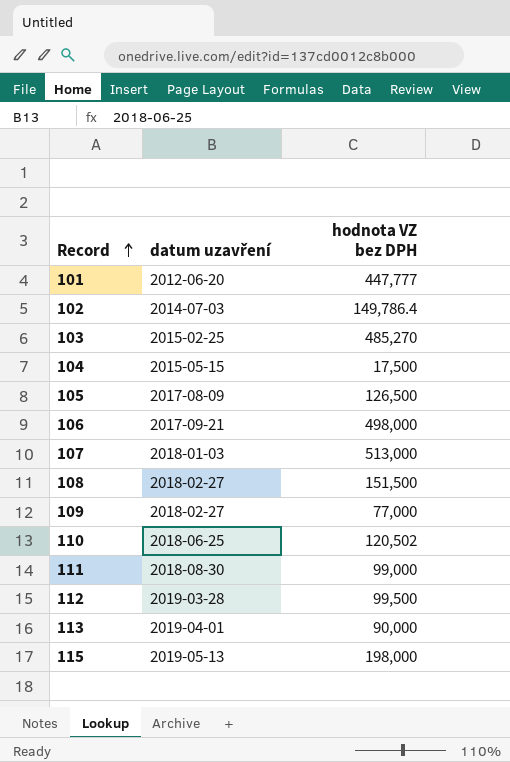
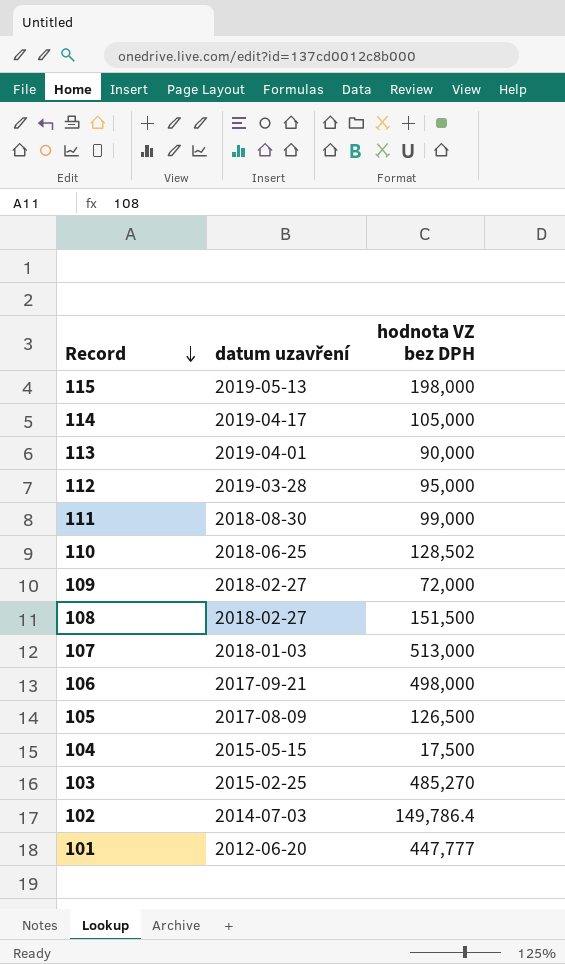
row order: Record ascending -> Record descending
row 114: none -> 2019-04-17 | 105,000
112 | hodnota VZ bez DPH: 99,500 -> 95,000
110 | hodnota VZ bez DPH: 120,502 -> 128,502
109 | hodnota VZ bez DPH: 77,000 -> 72,000

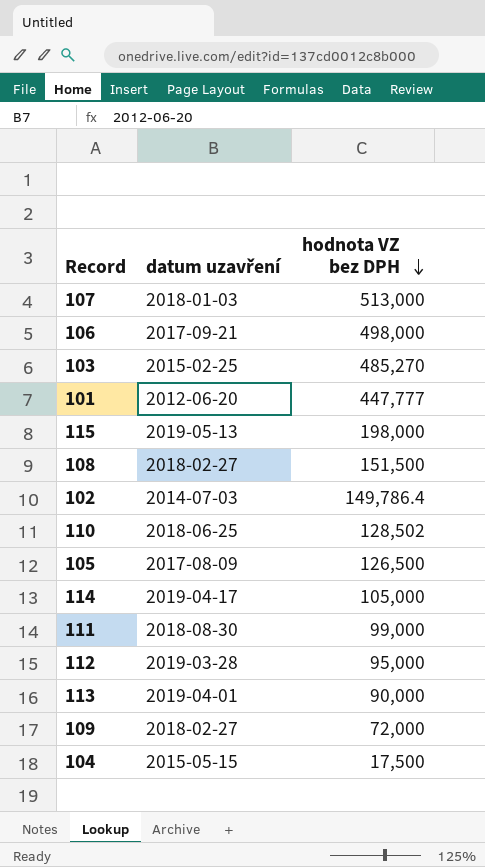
row order: Record descending -> hodnota VZ bez DPH descending

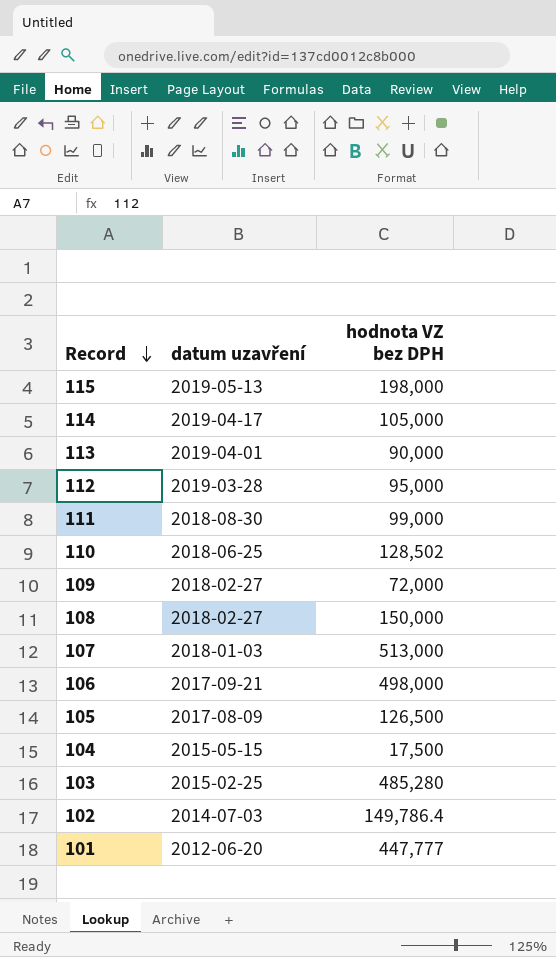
row order: hodnota VZ bez DPH descending -> Record descending
108 | hodnota VZ bez DPH: 151,500 -> 150,000
103 | hodnota VZ bez DPH: 485,270 -> 485,280

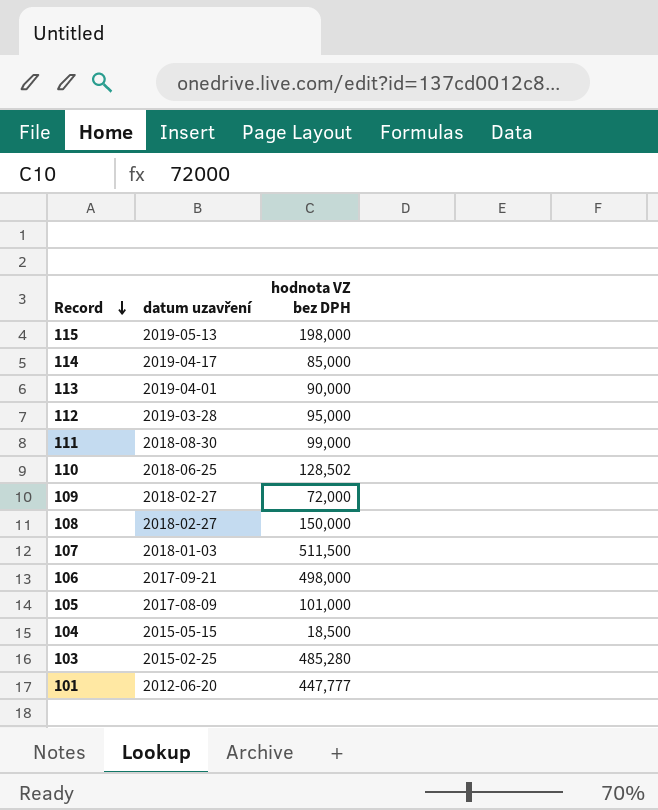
row 102: 2014-07-03 | 149,786.4 -> none
114 | hodnota VZ bez DPH: 105,000 -> 85,000
107 | hodnota VZ bez DPH: 513,000 -> 511,500
105 | hodnota VZ bez DPH: 126,500 -> 101,000
104 | hodnota VZ bez DPH: 17,500 -> 18,500

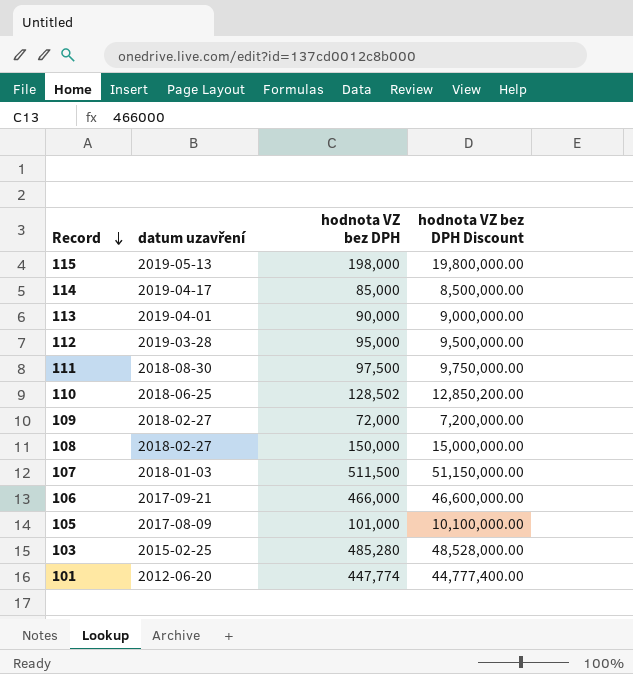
column hodnota VZ bez DPH Discount | formula: none -> [hodnota VZ bez DPH] * 100
row 104: 2015-05-15 | 18,500 -> none
111 | hodnota VZ bez DPH: 99,000 -> 97,500
106 | hodnota VZ bez DPH: 498,000 -> 466,000
101 | hodnota VZ bez DPH: 447,777 -> 447,774

